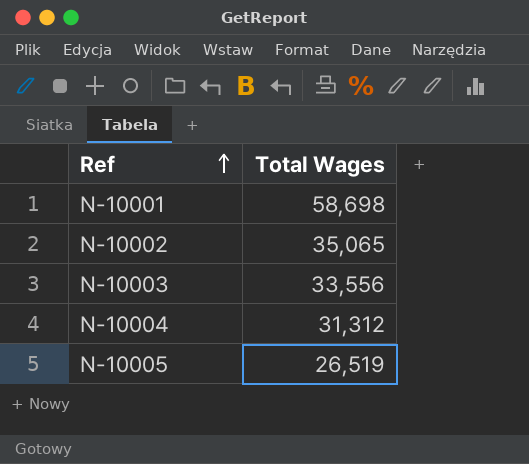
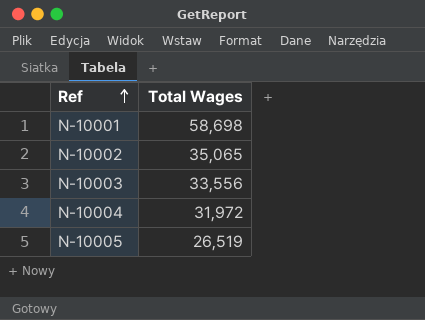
N-10004 | Total Wages: 31,312 -> 31,972

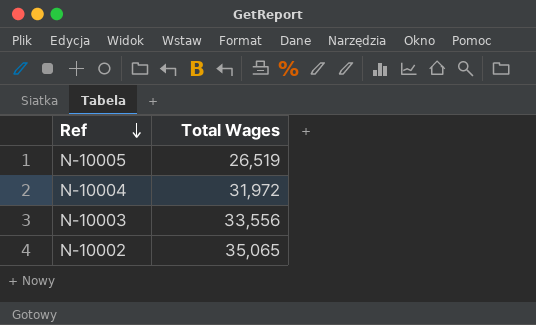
row order: Ref ascending -> Ref descending
row N-10001: 58,698 -> none

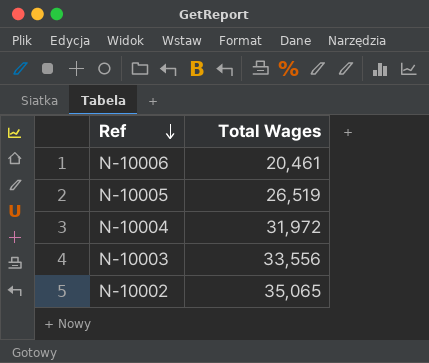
row N-10006: none -> 20,461

